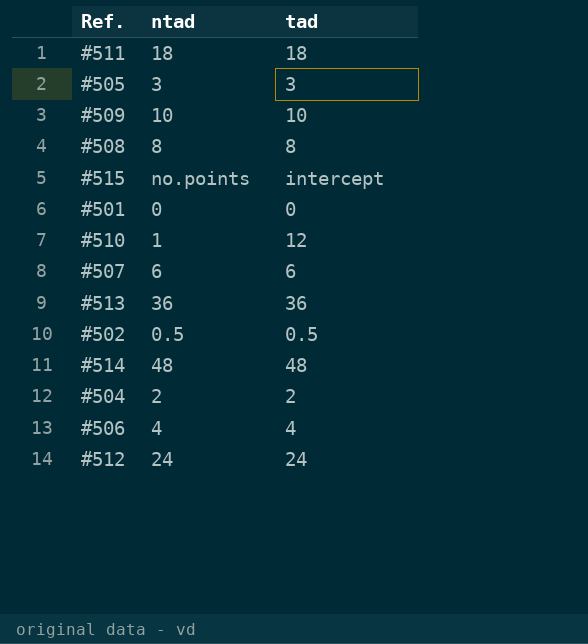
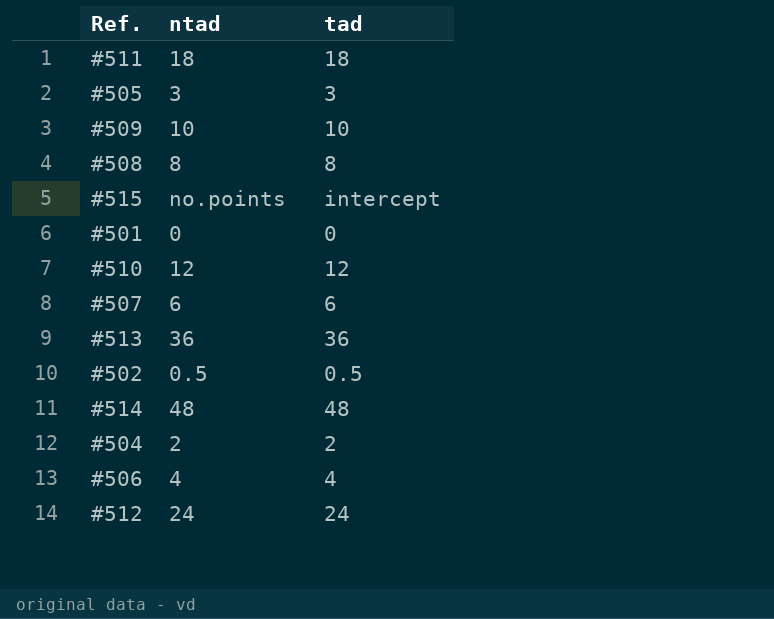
#510 | ntad: 1 -> 12

